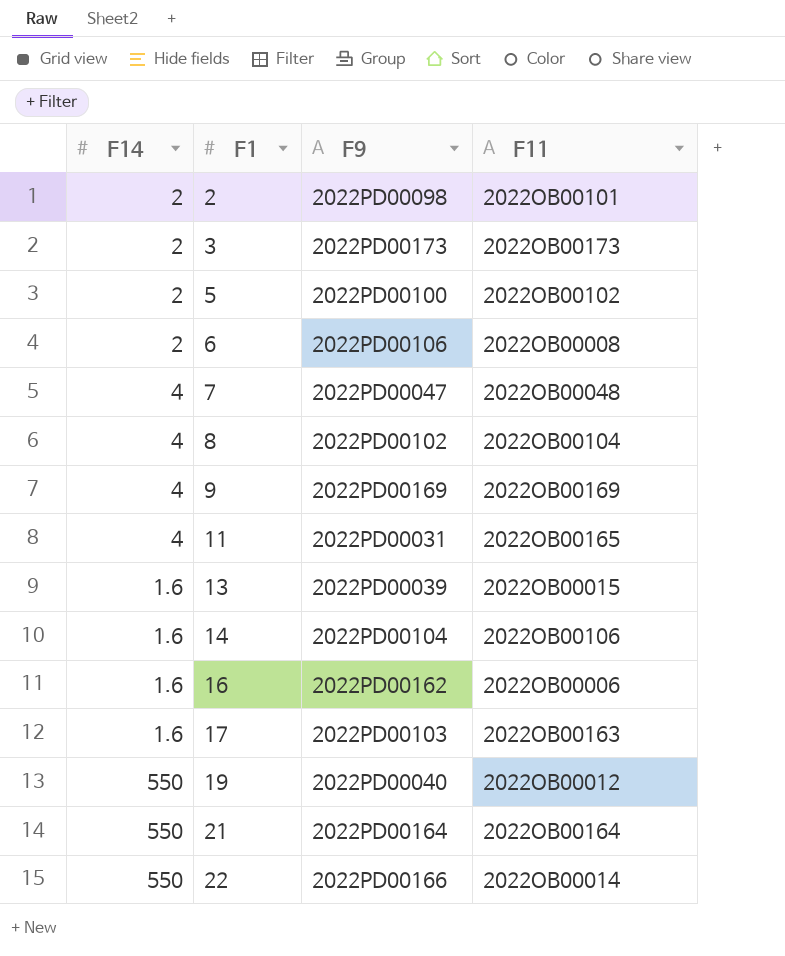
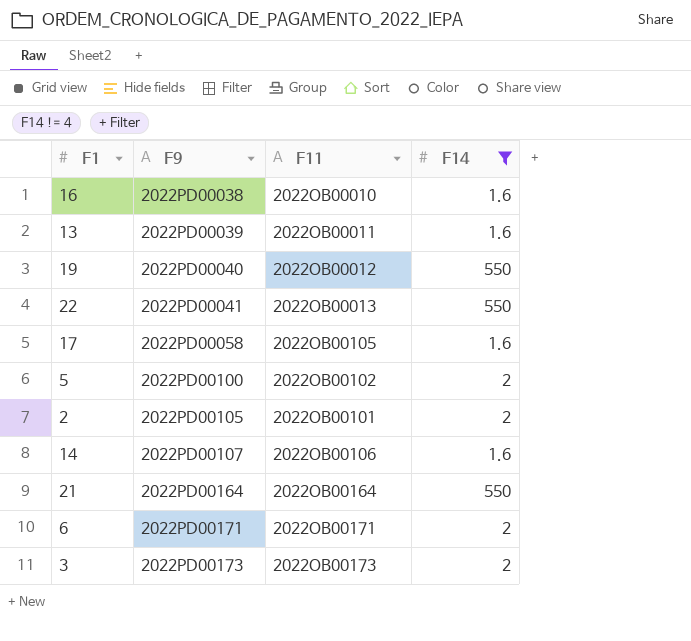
filter: none -> F14 != 4
row order: F1 ascending -> F9 ascending
column F14 | position: 1 -> 4
16 | F9: 2022PD00162 -> 2022PD00038
16 | F11: 2022OB00006 -> 2022OB00010
13 | F11: 2022OB00015 -> 2022OB00011
22 | F9: 2022PD00166 -> 2022PD00041
22 | F11: 2022OB00014 -> 2022OB00013
17 | F9: 2022PD00103 -> 2022PD00058
17 | F11: 2022OB00163 -> 2022OB00105
2 | F9: 2022PD00098 -> 2022PD00105
14 | F9: 2022PD00104 -> 2022PD00107
6 | F9: 2022PD00106 -> 2022PD00171
6 | F11: 2022OB00008 -> 2022OB00171

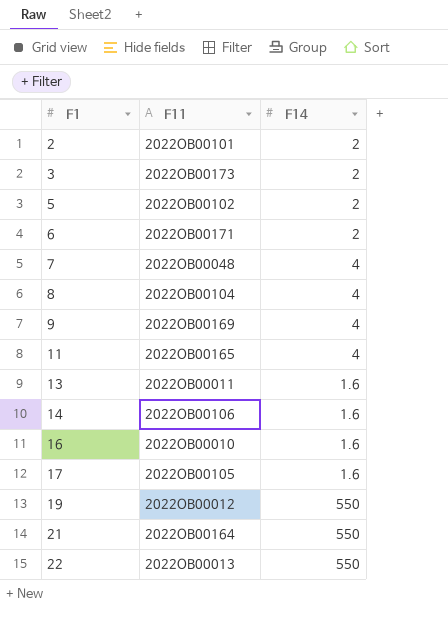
filter: F14 != 4 -> none
row order: F9 ascending -> F1 ascending
column F9 | position: 2 -> none

